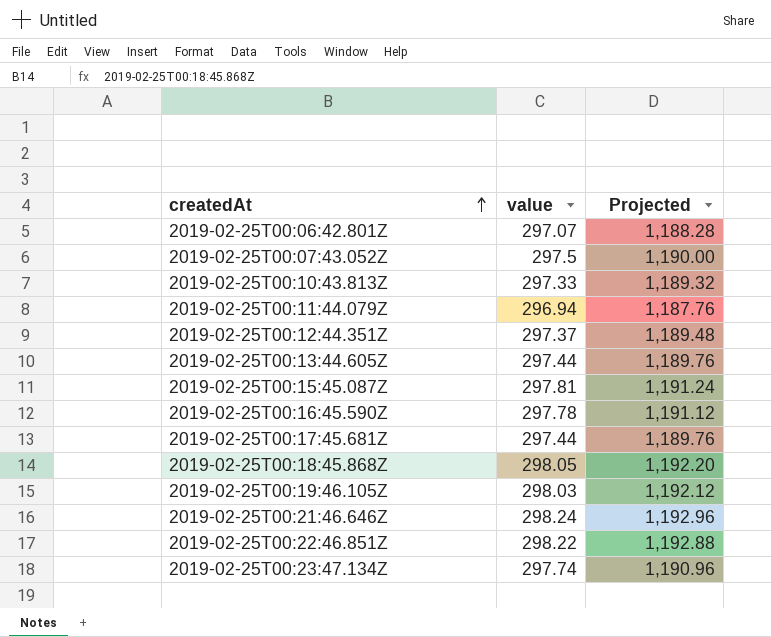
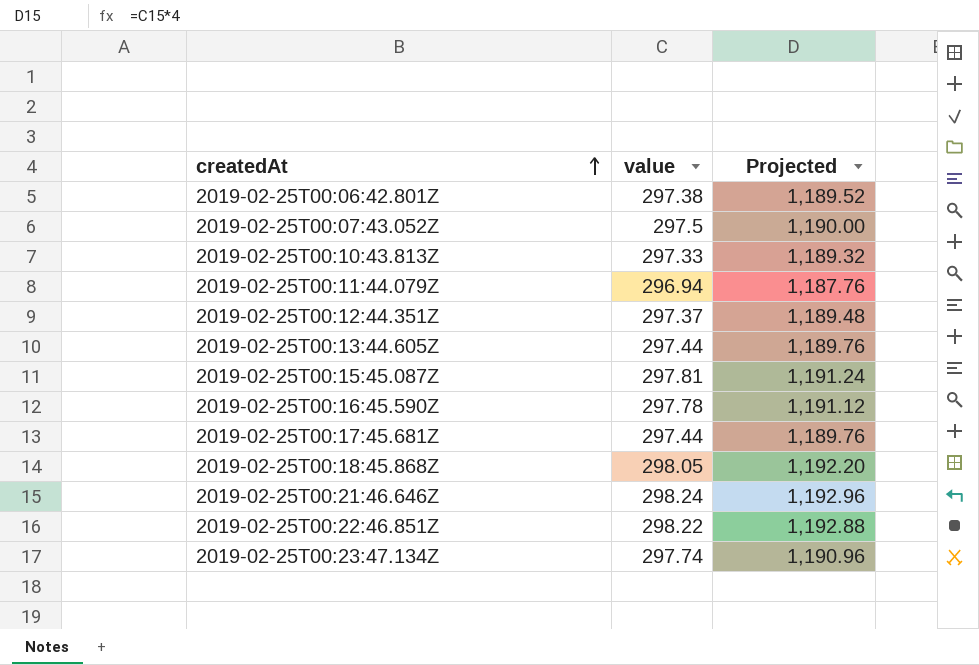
row 2019-02-25T00:19:46.105Z: 298.03 | 1,192.12 -> none
2019-02-25T00:06:42.801Z | value: 297.07 -> 297.38
2019-02-25T00:06:42.801Z | Projected: 1,188.28 -> 1,189.52

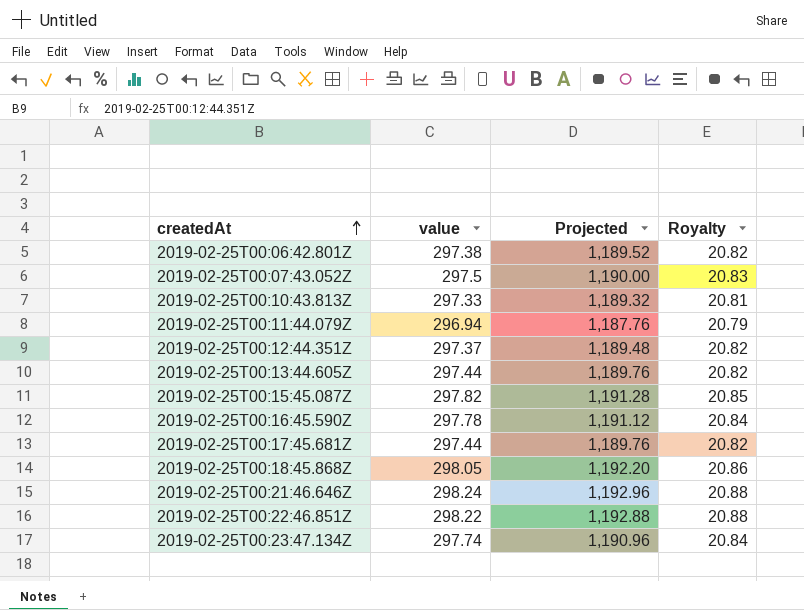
column Royalty | formula: none -> [value] * 0.07
2019-02-25T00:15:45.087Z | value: 297.81 -> 297.82
2019-02-25T00:15:45.087Z | Projected: 1,191.24 -> 1,191.28

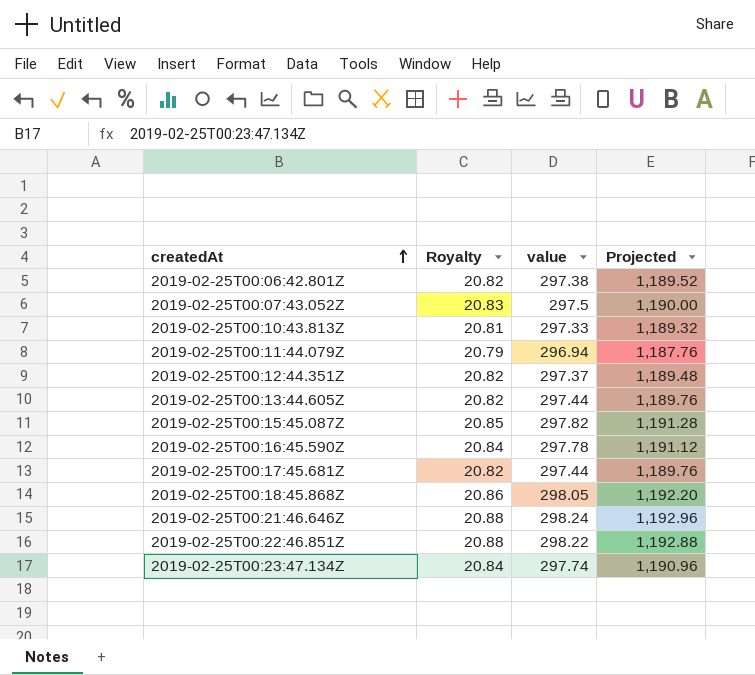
column Royalty | position: 4 -> 2

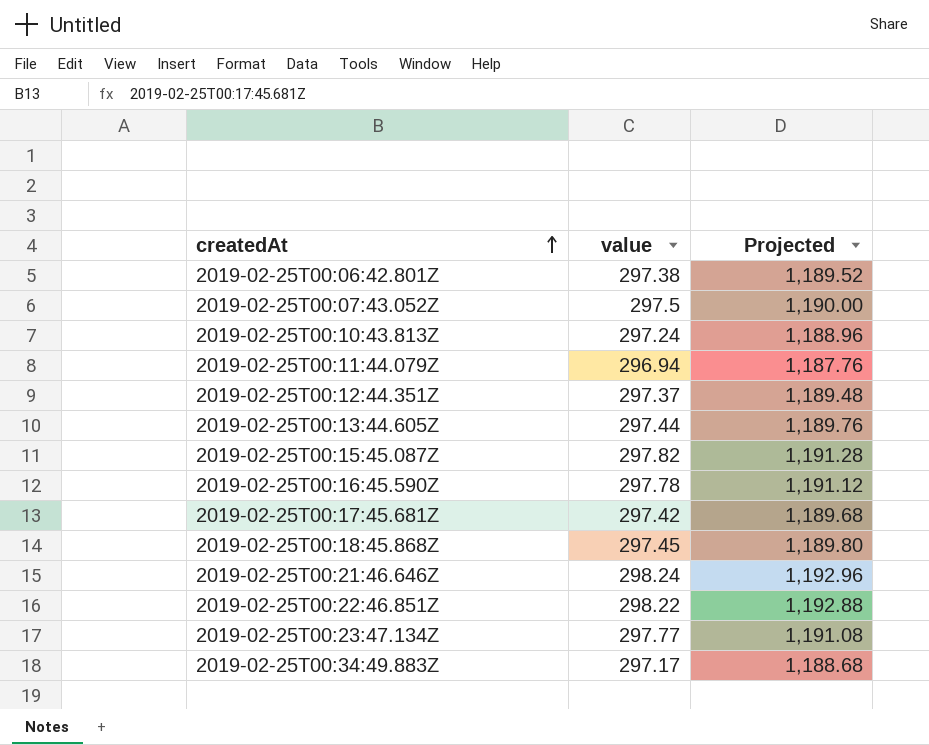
column Royalty | formula: [value] * 0.07 -> none
2019-02-25T00:10:43.813Z | value: 297.33 -> 297.24
2019-02-25T00:10:43.813Z | Projected: 1,189.32 -> 1,188.96
2019-02-25T00:17:45.681Z | value: 297.44 -> 297.42
2019-02-25T00:17:45.681Z | Projected: 1,189.76 -> 1,189.68
2019-02-25T00:18:45.868Z | value: 298.05 -> 297.45
2019-02-25T00:18:45.868Z | Projected: 1,192.20 -> 1,189.80
2019-02-25T00:23:47.134Z | value: 297.74 -> 297.77
2019-02-25T00:23:47.134Z | Projected: 1,190.96 -> 1,191.08
row 2019-02-25T00:34:49.883Z: none -> 297.17 | 1,188.68

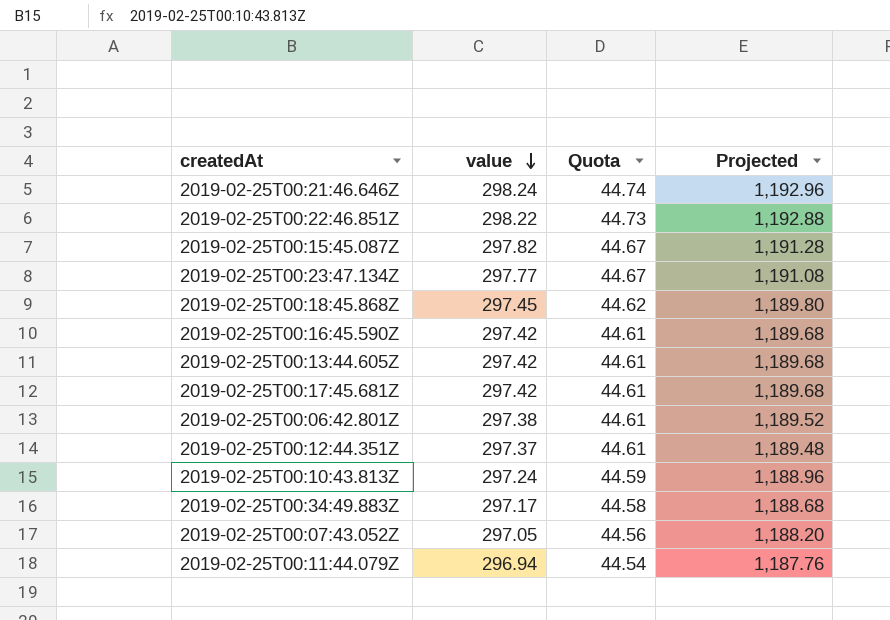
row order: createdAt ascending -> value descending
column Quota | formula: none -> [value] * 0.15
2019-02-25T00:16:45.590Z | value: 297.78 -> 297.42
2019-02-25T00:16:45.590Z | Projected: 1,191.12 -> 1,189.68
2019-02-25T00:13:44.605Z | value: 297.44 -> 297.42
2019-02-25T00:13:44.605Z | Projected: 1,189.76 -> 1,189.68
2019-02-25T00:07:43.052Z | value: 297.5 -> 297.05
2019-02-25T00:07:43.052Z | Projected: 1,190.00 -> 1,188.20

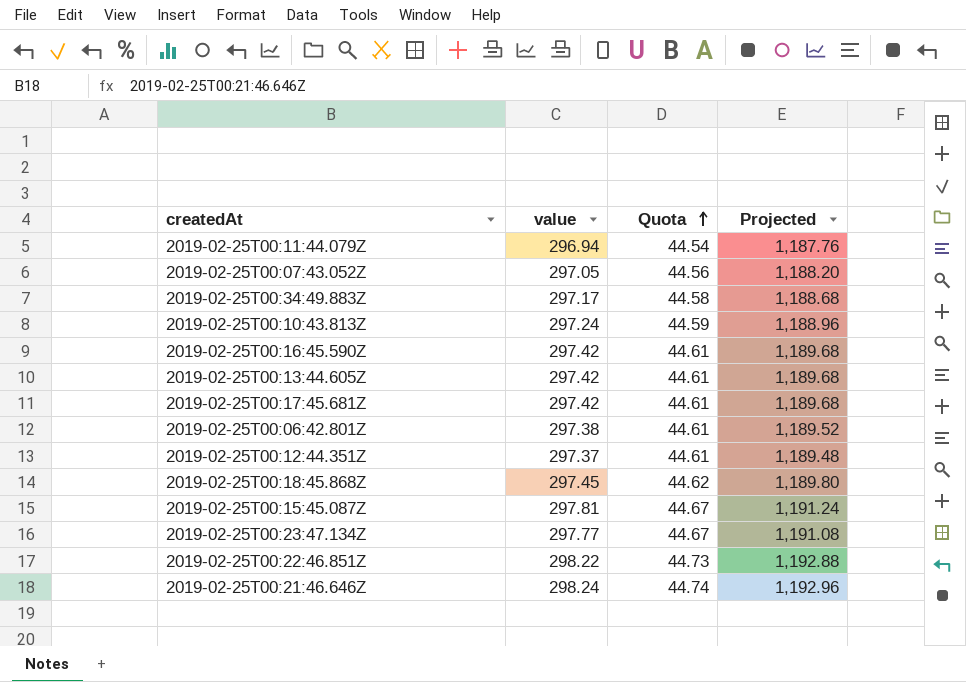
row order: value descending -> Quota ascending
2019-02-25T00:15:45.087Z | value: 297.82 -> 297.81
2019-02-25T00:15:45.087Z | Projected: 1,191.28 -> 1,191.24

